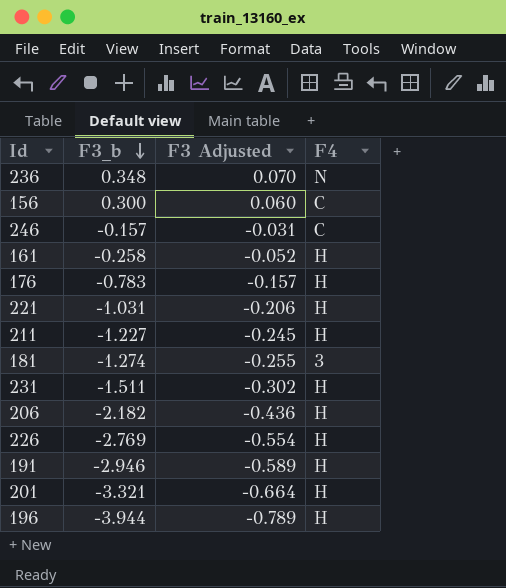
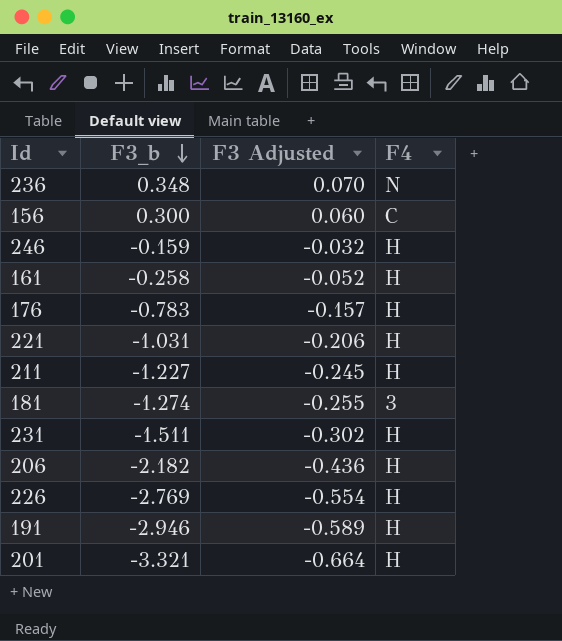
row 196: -3.944 | -0.789 | H -> none
246 | F3_b: -0.157 -> -0.159
246 | F3 Adjusted: -0.031 -> -0.032
246 | F4: C -> H

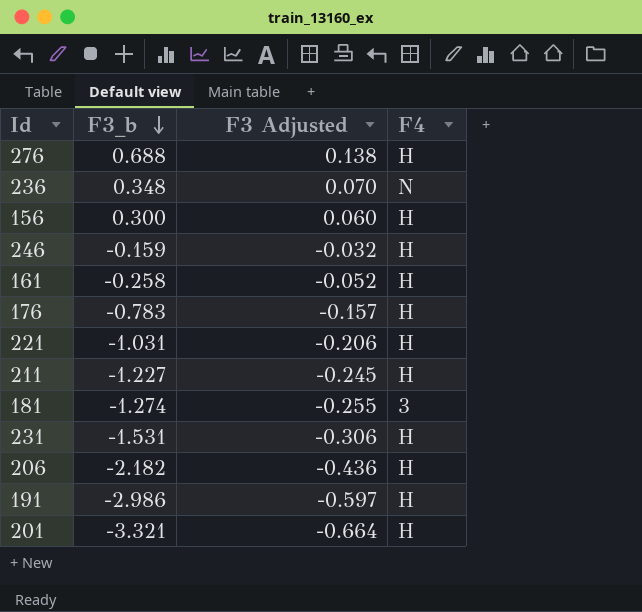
row 226: -2.769 | -0.554 | H -> none
row 276: none -> 0.688 | 0.138 | H
156 | F4: C -> H
231 | F3_b: -1.511 -> -1.531
231 | F3 Adjusted: -0.302 -> -0.306
191 | F3_b: -2.946 -> -2.986
191 | F3 Adjusted: -0.589 -> -0.597

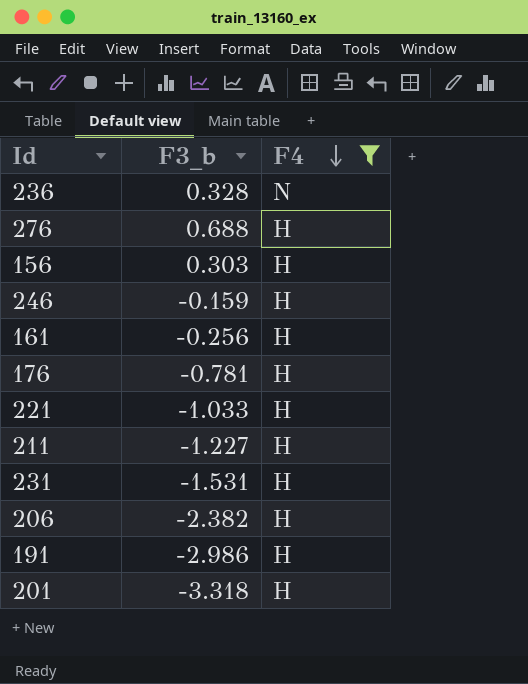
filter: none -> F4 != 3
row order: F3_b descending -> F4 descending
column F3 Adjusted | formula: [F3_b] * 0.2 -> none
236 | F3_b: 0.348 -> 0.328
156 | F3_b: 0.300 -> 0.303
161 | F3_b: -0.258 -> -0.256
176 | F3_b: -0.783 -> -0.781
221 | F3_b: -1.031 -> -1.033
206 | F3_b: -2.182 -> -2.382
201 | F3_b: -3.321 -> -3.318

